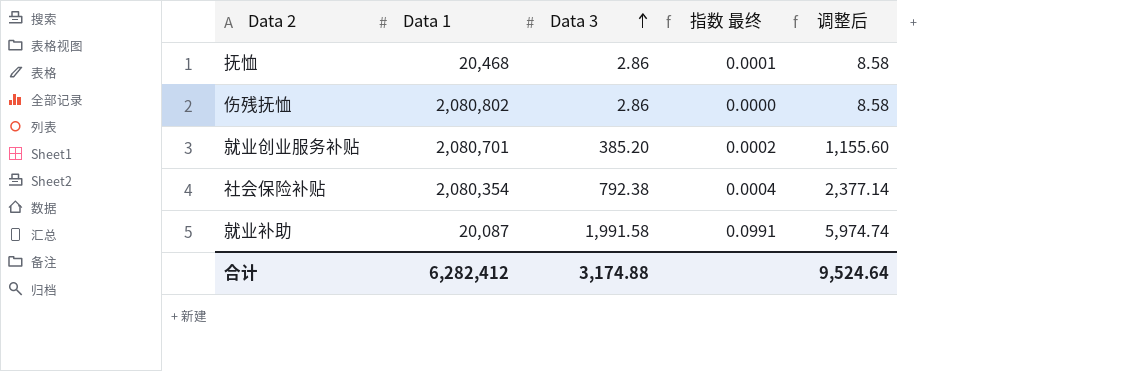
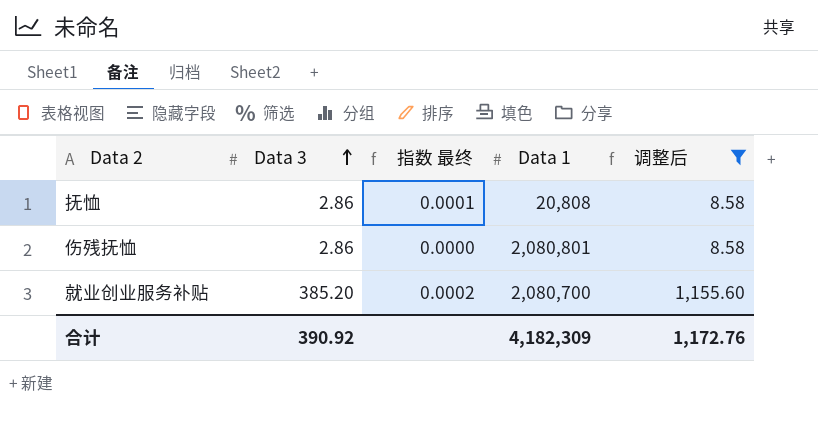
filter: none -> 调整后 <= 1,155.60
column Data 1 | position: 2 -> 4
抚恤 | Data 1: 20,468 -> 20,808
伤残抚恤 | Data 1: 2,080,802 -> 2,080,801
就业创业服务补贴 | Data 1: 2,080,701 -> 2,080,700
合计 | Data 3: 3,174.88 -> 390.92
合计 | Data 1: 6,282,412 -> 4,182,309
合计 | 调整后: 9,524.64 -> 1,172.76

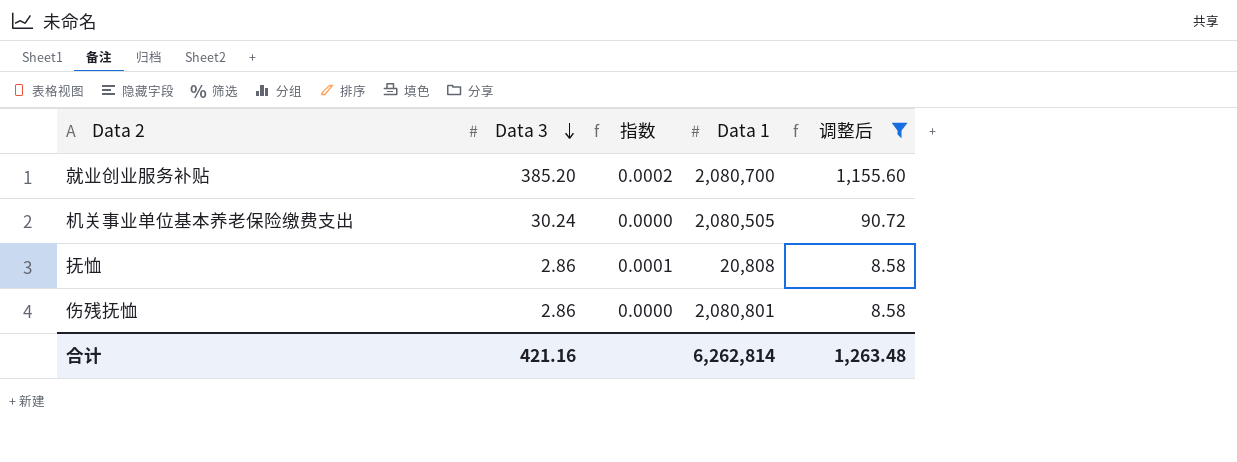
row order: Data 3 ascending -> Data 3 descending
column name: 指数 最终 -> 指数
row 机关事业单位基本养老保险缴费支出: none -> 30.24 | 0.0000 | 2,080,505 | 90.72
合计 | Data 3: 390.92 -> 421.16
合计 | Data 1: 4,182,309 -> 6,262,814
合计 | 调整后: 1,172.76 -> 1,263.48

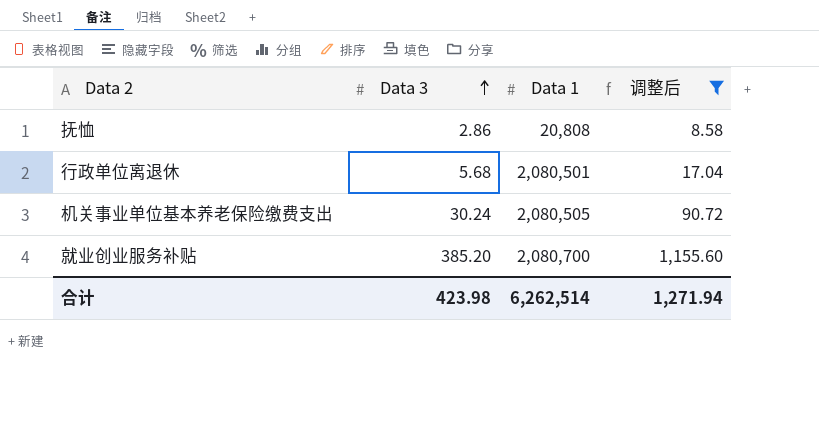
row order: Data 3 descending -> Data 3 ascending
column 指数 | formula: [Data 3] / [Data 1] -> none
row 伤残抚恤: 2.86 | 0.0000 | 2,080,801 | 8.58 -> none
row 行政单位离退休: none -> 5.68 | 2,080,501 | 17.04
合计 | Data 3: 421.16 -> 423.98
合计 | Data 1: 6,262,814 -> 6,262,514
合计 | 调整后: 1,263.48 -> 1,271.94

